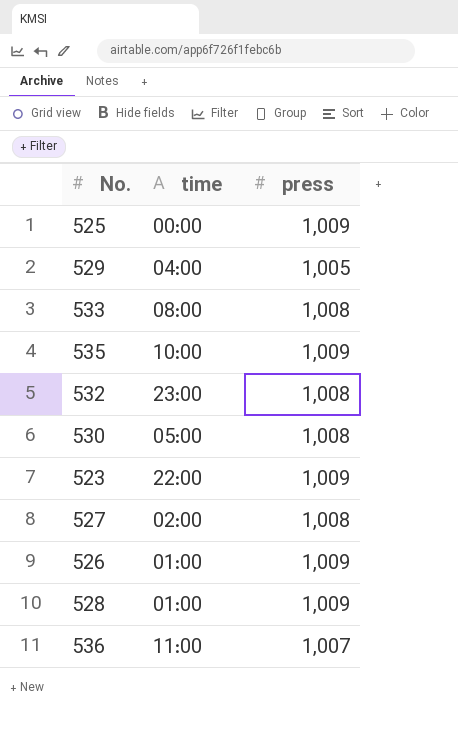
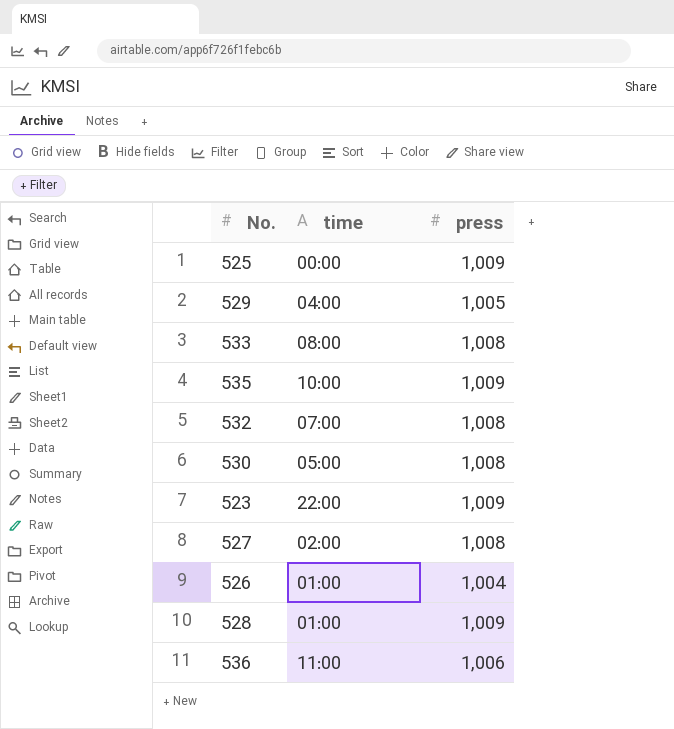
532 | time: 23:00 -> 07:00
526 | press: 1,009 -> 1,004
536 | press: 1,007 -> 1,006

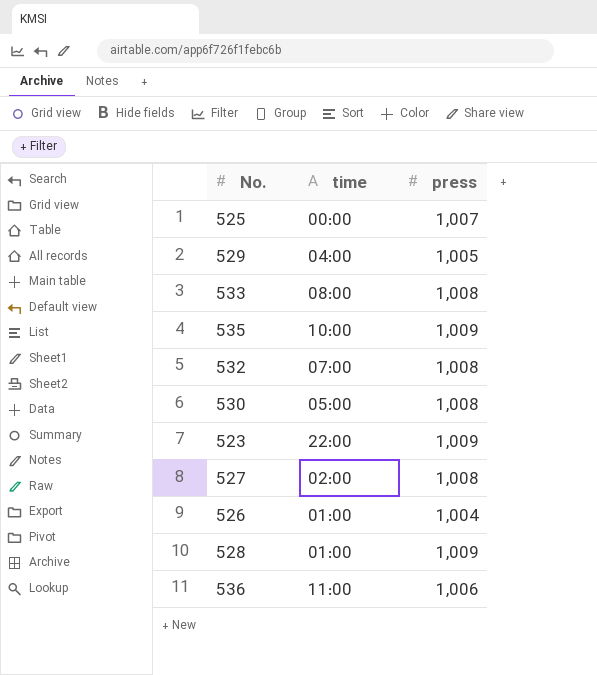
525 | press: 1,009 -> 1,007

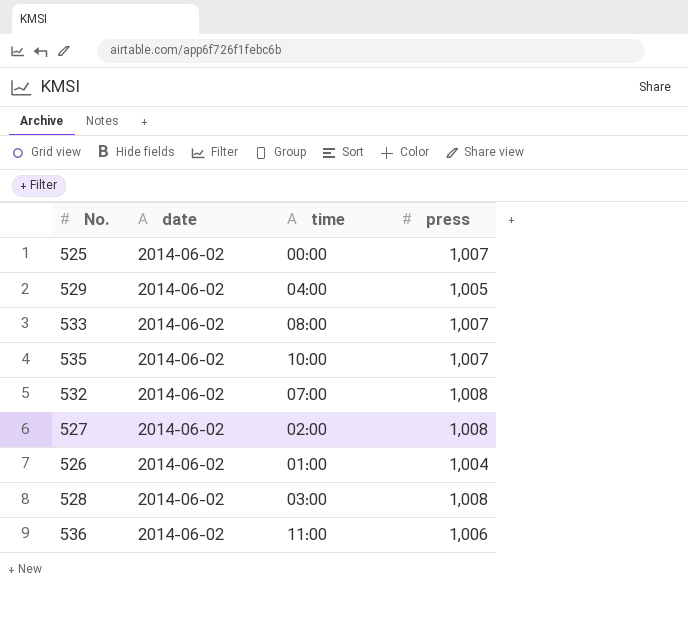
column date | position: none -> 2
row 530: 05:00 | 1,008 -> none
row 523: 22:00 | 1,009 -> none
533 | press: 1,008 -> 1,007
535 | press: 1,009 -> 1,007
528 | time: 01:00 -> 03:00
528 | press: 1,009 -> 1,008

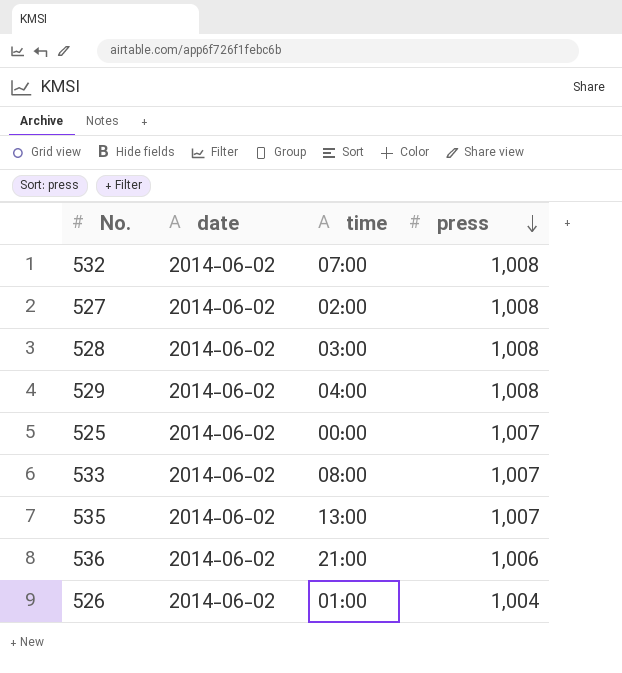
row order: none -> press descending
529 | press: 1,005 -> 1,008
535 | time: 10:00 -> 13:00
536 | time: 11:00 -> 21:00

